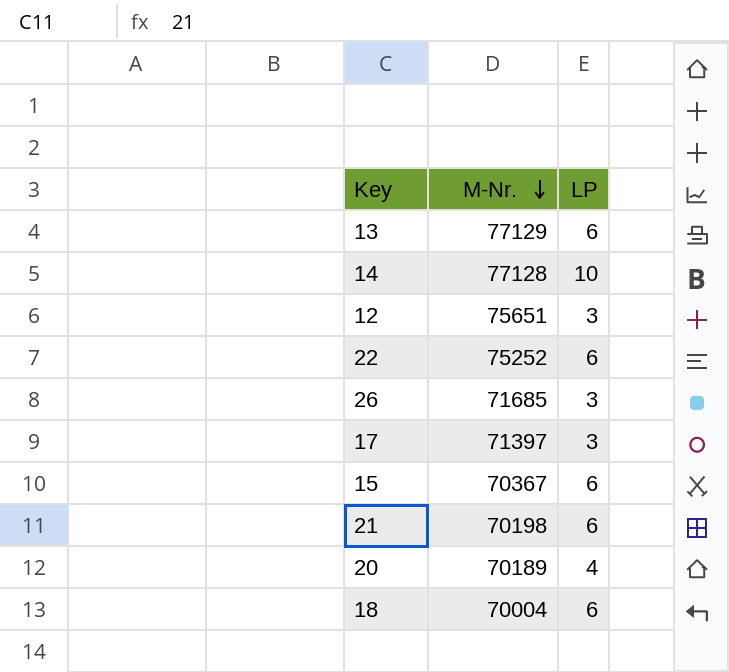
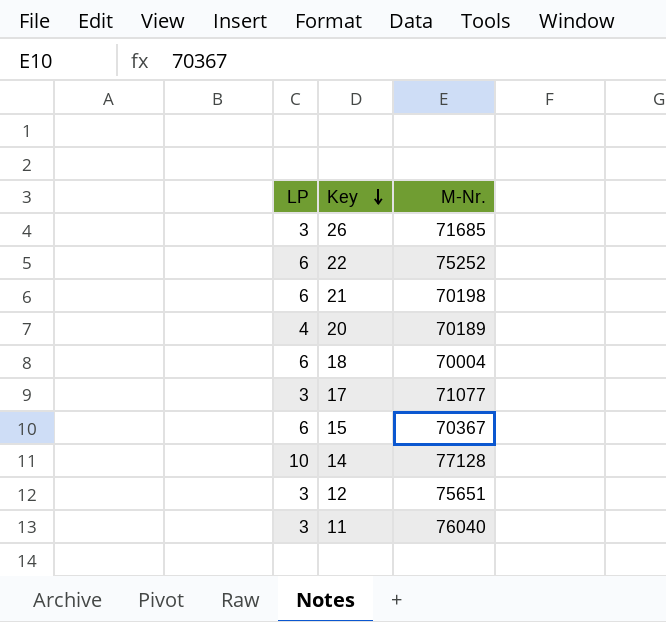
row order: M-Nr. descending -> Key descending
column LP | position: 3 -> 1
row 13: 77129 | 6 -> none
17 | M-Nr.: 71397 -> 71077
row 11: none -> 3 | 76040

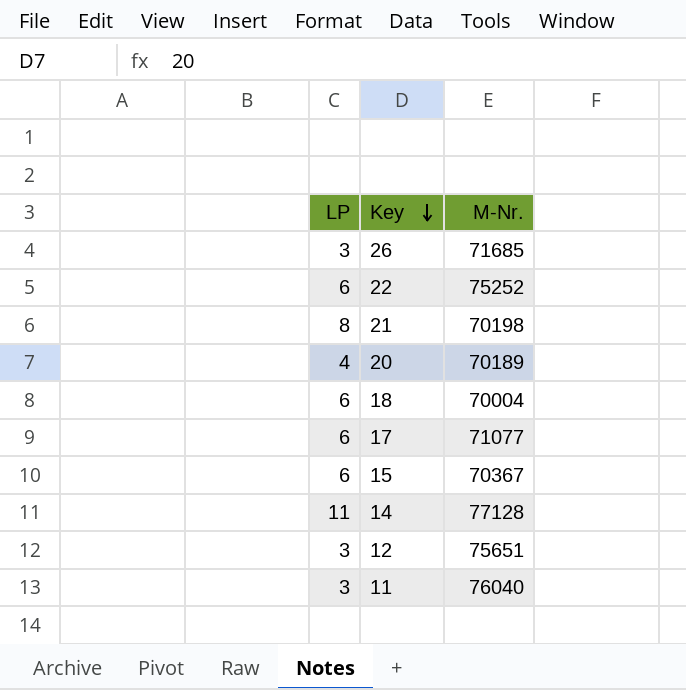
21 | LP: 6 -> 8
17 | LP: 3 -> 6
14 | LP: 10 -> 11

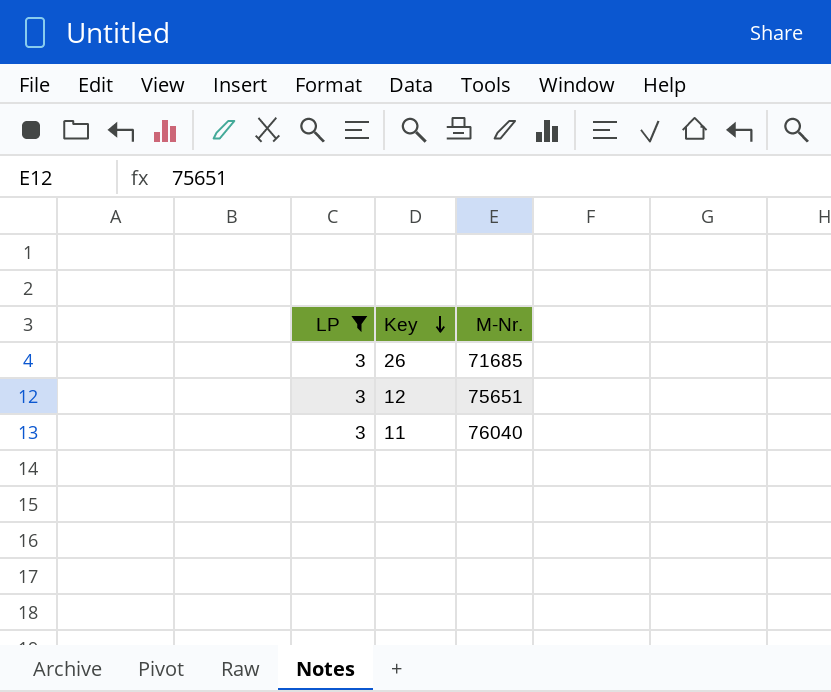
filter: none -> LP = 3

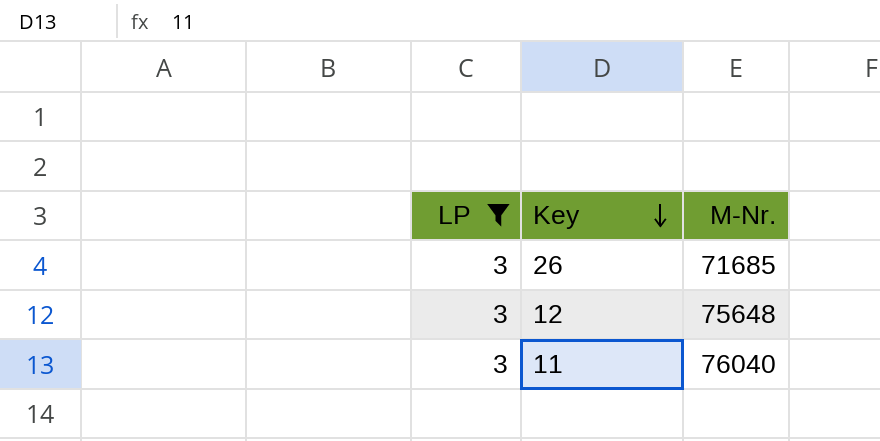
12 | M-Nr.: 75651 -> 75648

